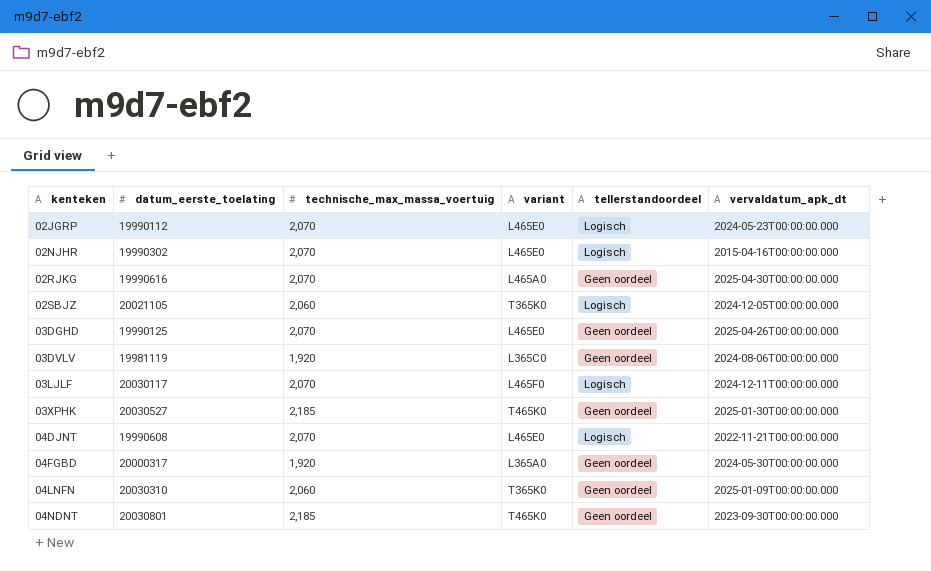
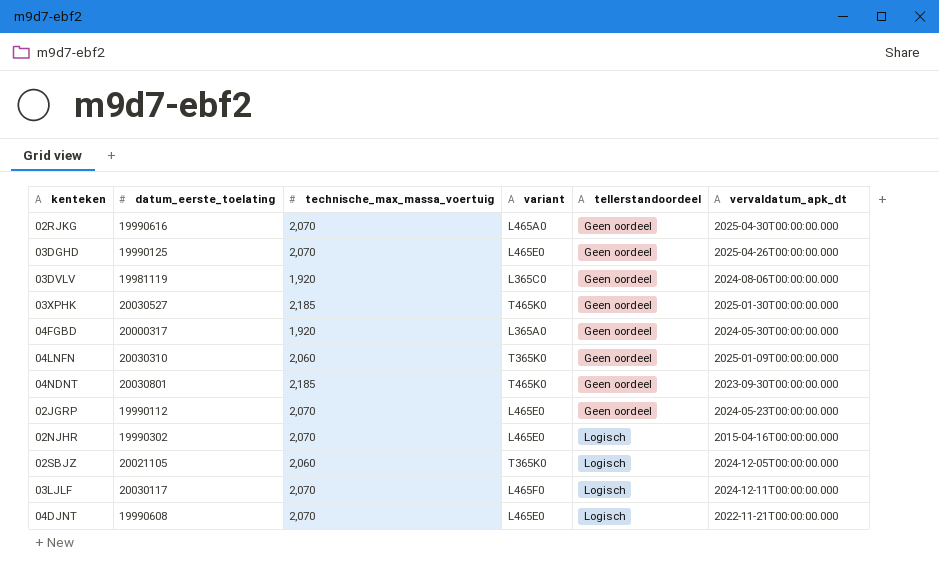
row order: kenteken ascending -> tellerstandoordeel ascending
02JGRP | tellerstandoordeel: Logisch -> Geen oordeel

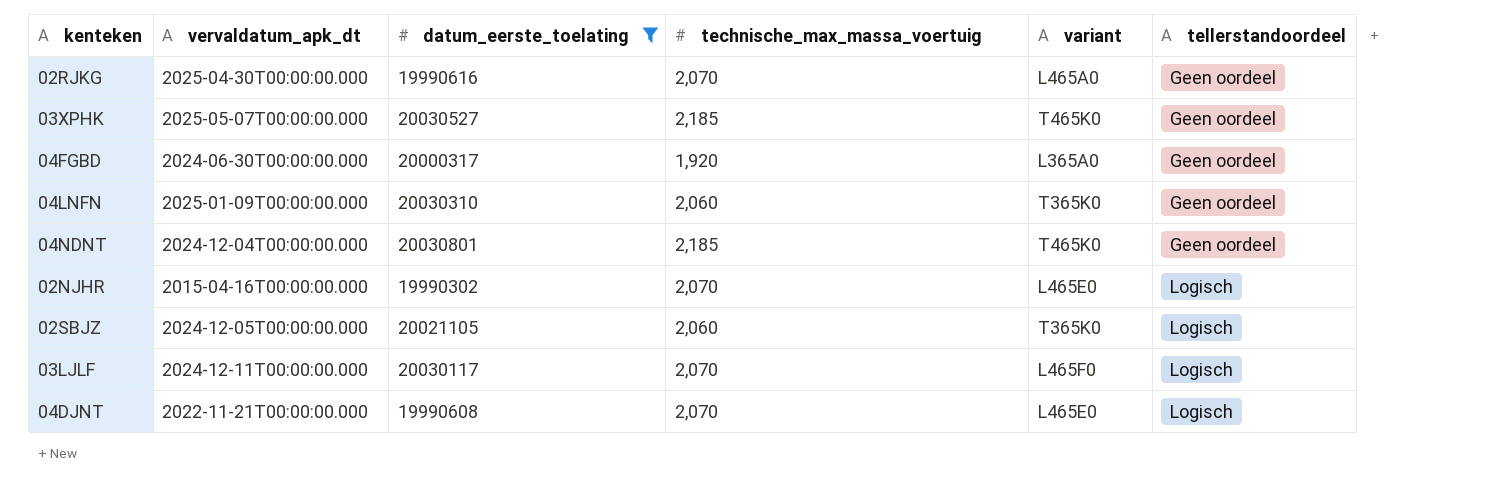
filter: none -> datum_eerste_toelating >= 19990302
column vervaldatum_apk_dt | position: 6 -> 2
03XPHK | vervaldatum_apk_dt: 2025-01-30T00:00:00.000 -> 2025-05-07T00:00:00.000
04FGBD | vervaldatum_apk_dt: 2024-05-30T00:00:00.000 -> 2024-06-30T00:00:00.000
04NDNT | vervaldatum_apk_dt: 2023-09-30T00:00:00.000 -> 2024-12-04T00:00:00.000

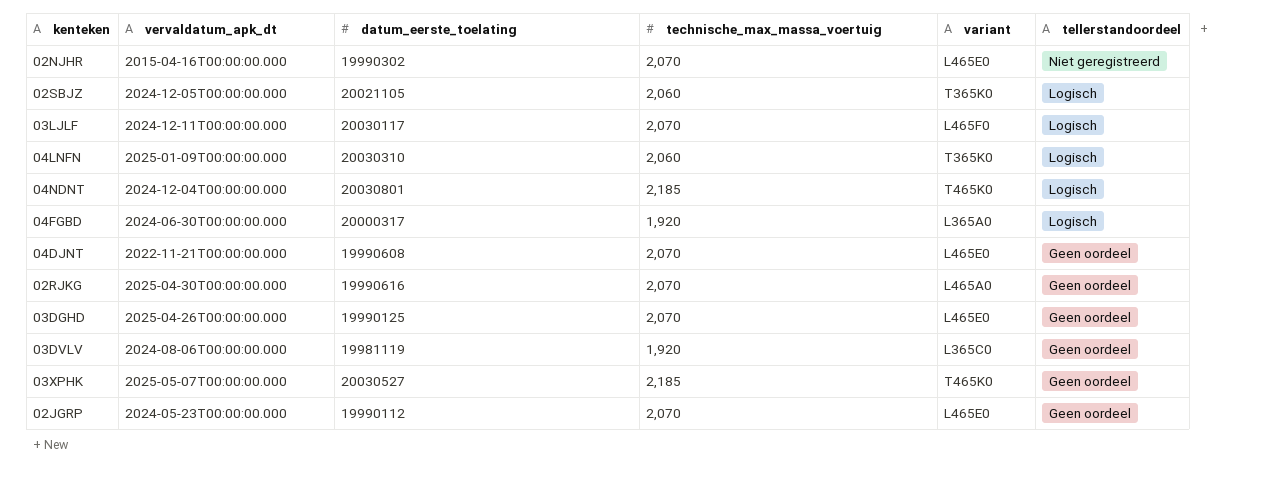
filter: datum_eerste_toelating >= 19990302 -> none
row order: tellerstandoordeel ascending -> tellerstandoordeel descending
02NJHR | tellerstandoordeel: Logisch -> Niet geregistreerd
04LNFN | tellerstandoordeel: Geen oordeel -> Logisch
04NDNT | tellerstandoordeel: Geen oordeel -> Logisch
04FGBD | tellerstandoordeel: Geen oordeel -> Logisch
04DJNT | tellerstandoordeel: Logisch -> Geen oordeel

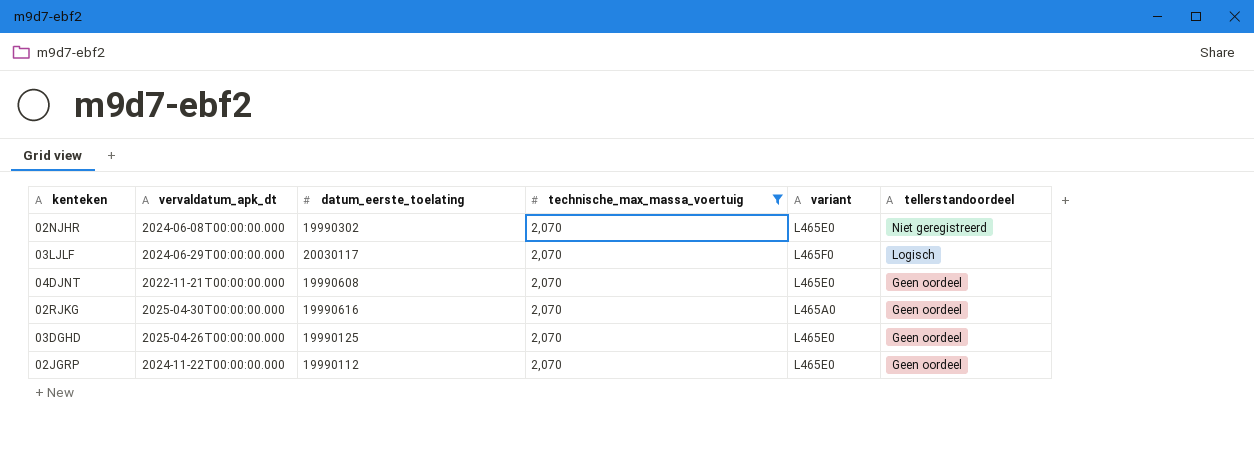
filter: none -> technische_max_massa_voertuig = 2,070
02NJHR | vervaldatum_apk_dt: 2015-04-16T00:00:00.000 -> 2024-06-08T00:00:00.000
03LJLF | vervaldatum_apk_dt: 2024-12-11T00:00:00.000 -> 2024-06-29T00:00:00.000
02JGRP | vervaldatum_apk_dt: 2024-05-23T00:00:00.000 -> 2024-11-22T00:00:00.000

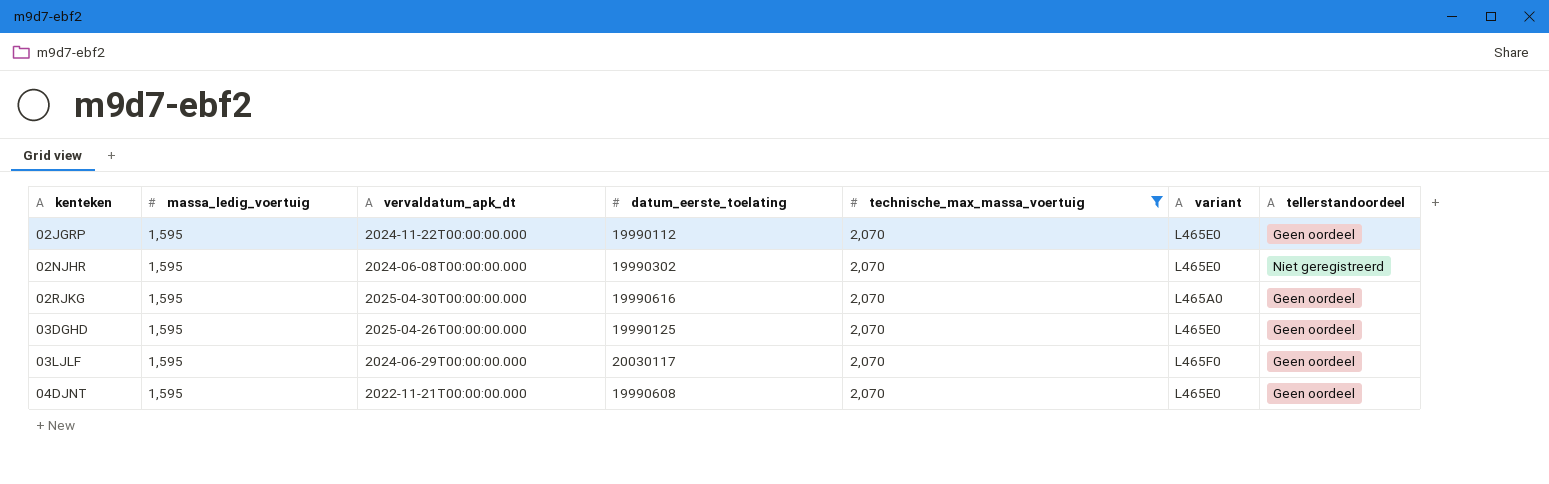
row order: tellerstandoordeel descending -> kenteken ascending
column massa_ledig_voertuig | position: none -> 2
03LJLF | tellerstandoordeel: Logisch -> Geen oordeel

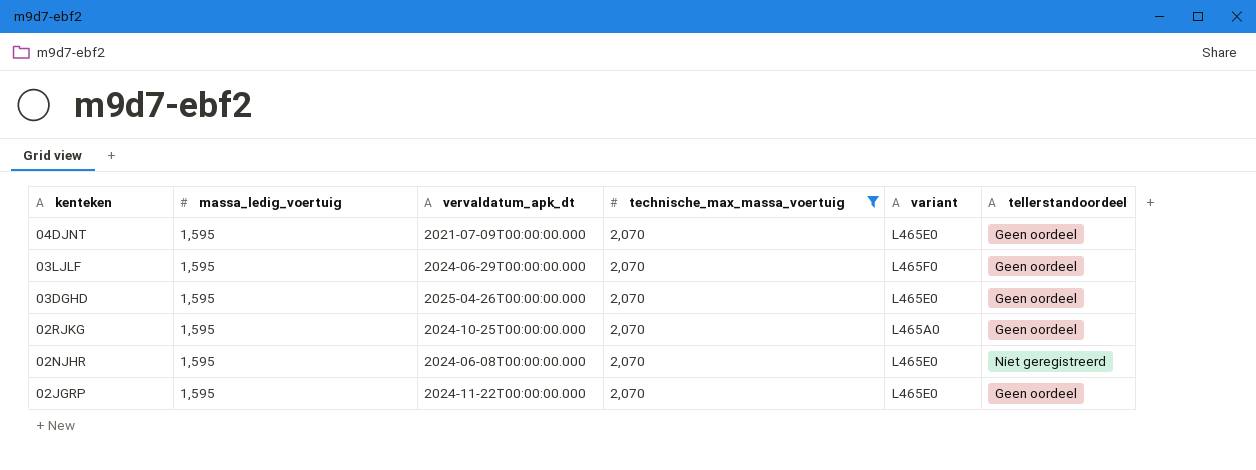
row order: kenteken ascending -> kenteken descending
column datum_eerste_toelating | position: 4 -> none
04DJNT | vervaldatum_apk_dt: 2022-11-21T00:00:00.000 -> 2021-07-09T00:00:00.000
02RJKG | vervaldatum_apk_dt: 2025-04-30T00:00:00.000 -> 2024-10-25T00:00:00.000

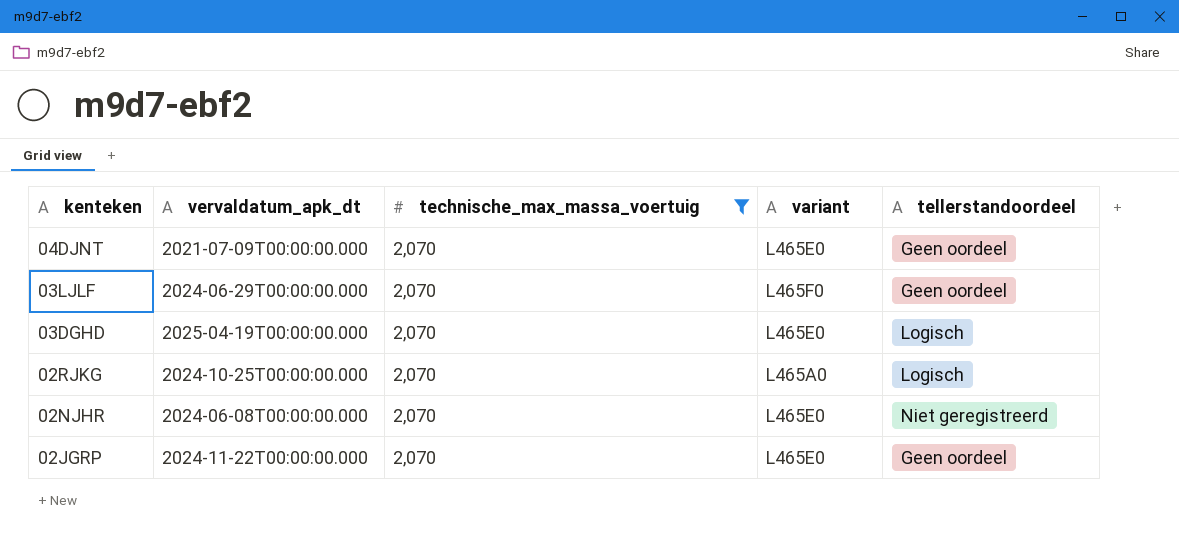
column massa_ledig_voertuig | position: 2 -> none
03DGHD | vervaldatum_apk_dt: 2025-04-26T00:00:00.000 -> 2025-04-19T00:00:00.000
03DGHD | tellerstandoordeel: Geen oordeel -> Logisch
02RJKG | tellerstandoordeel: Geen oordeel -> Logisch

